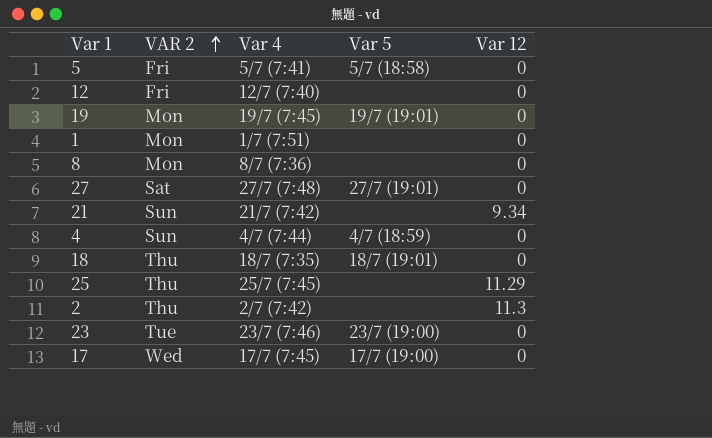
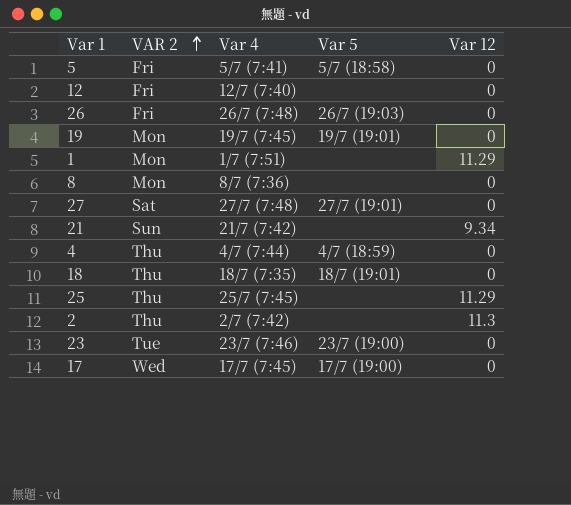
row 26: none -> Fri | 26/7 (7:48) | 26/7 (19:03) | 0
1 | Var 12: 0 -> 11.29
4 | VAR 2: Sun -> Thu

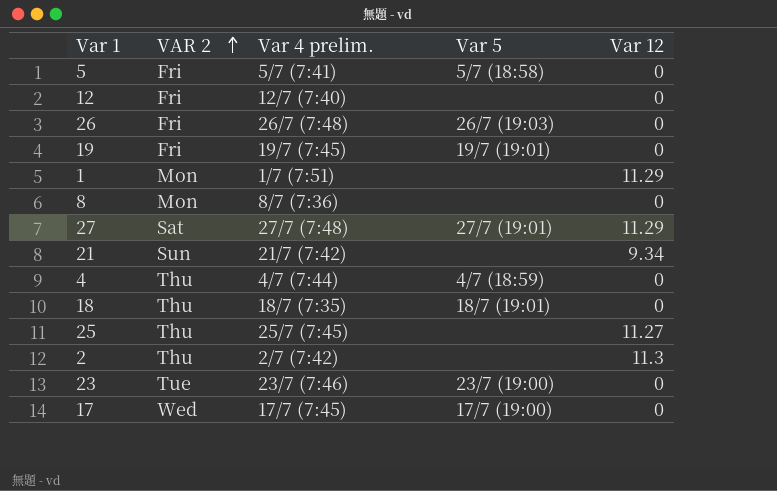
column name: Var 4 -> Var 4 prelim.
19 | VAR 2: Mon -> Fri
27 | Var 12: 0 -> 11.29
25 | Var 12: 11.29 -> 11.27

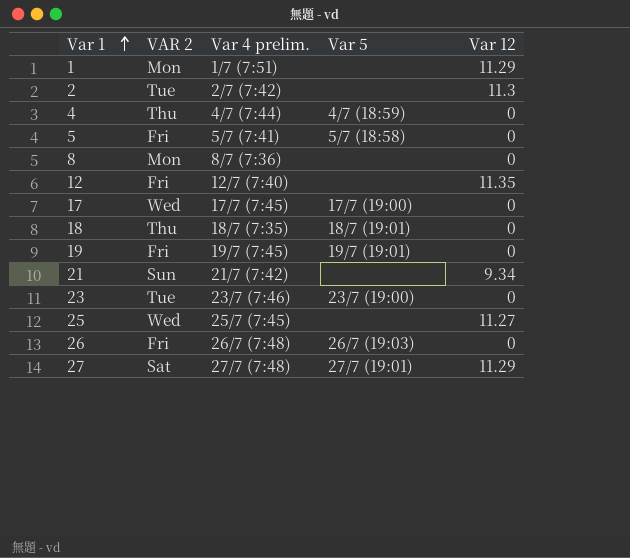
row order: VAR 2 ascending -> Var 1 ascending
2 | VAR 2: Thu -> Tue
12 | Var 12: 0 -> 11.35
25 | VAR 2: Thu -> Wed

